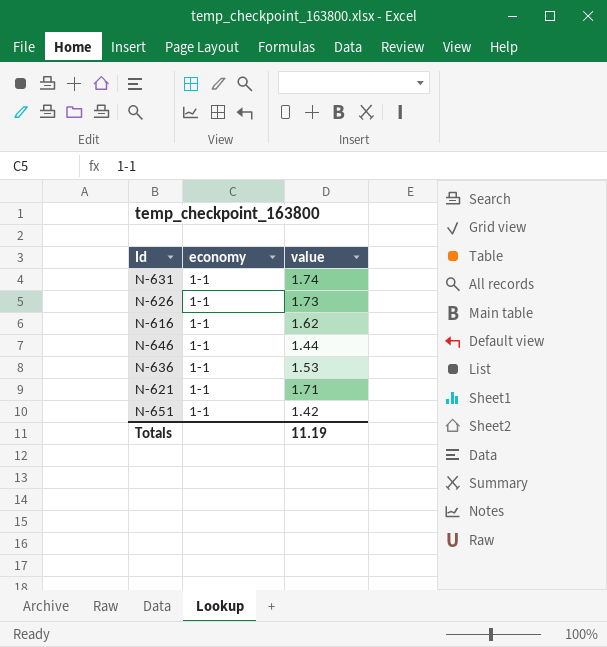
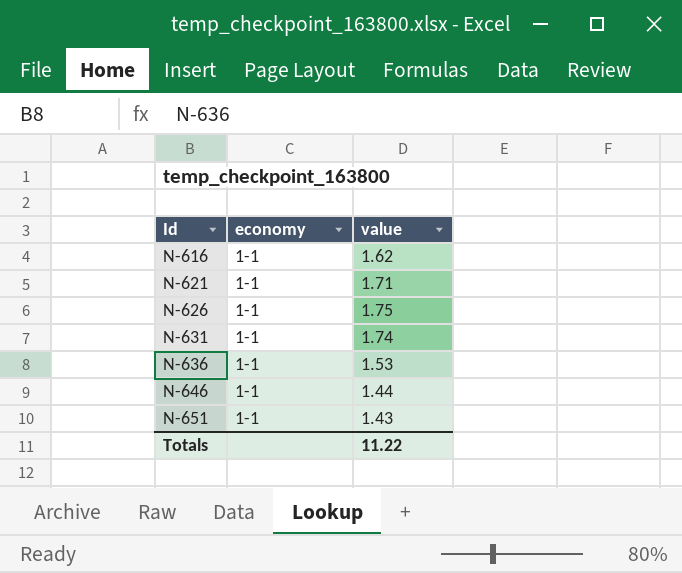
row order: none -> Id ascending
N-626 | value: 1.73 -> 1.75
N-651 | value: 1.42 -> 1.43
Totals | value: 11.19 -> 11.22

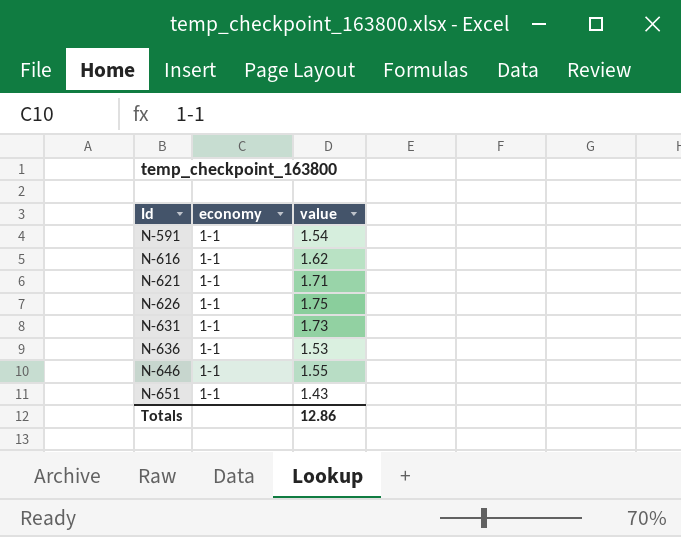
row N-591: none -> 1-1 | 1.54
N-631 | value: 1.74 -> 1.73
N-646 | value: 1.44 -> 1.55
Totals | value: 11.22 -> 12.86

